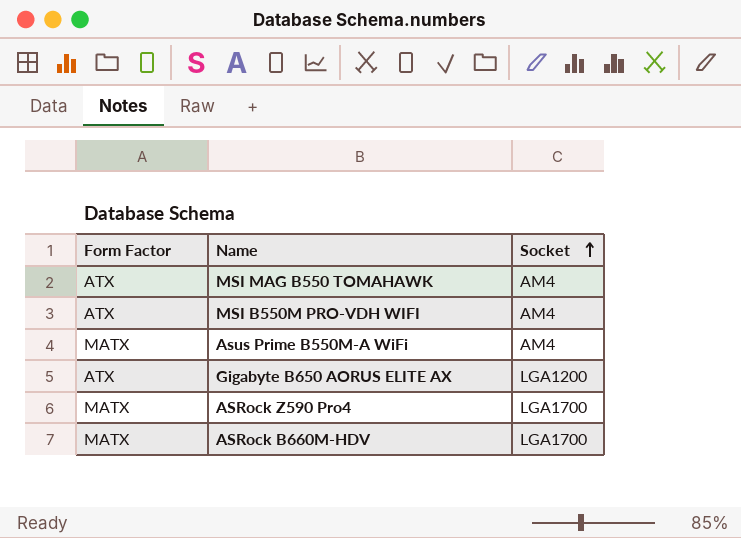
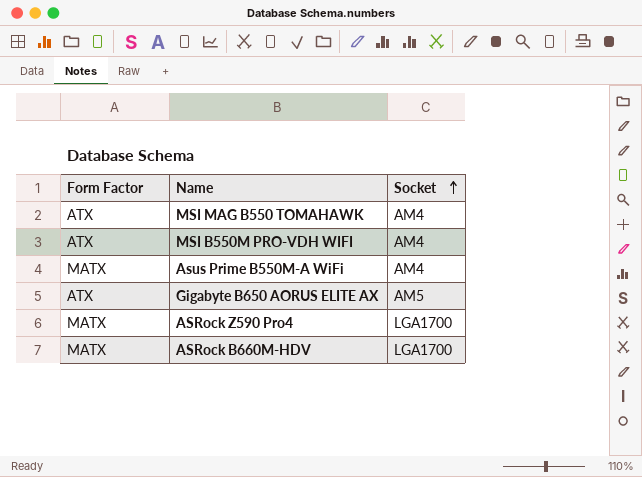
Gigabyte B650 AORUS ELITE AX | Socket: LGA1200 -> AM5

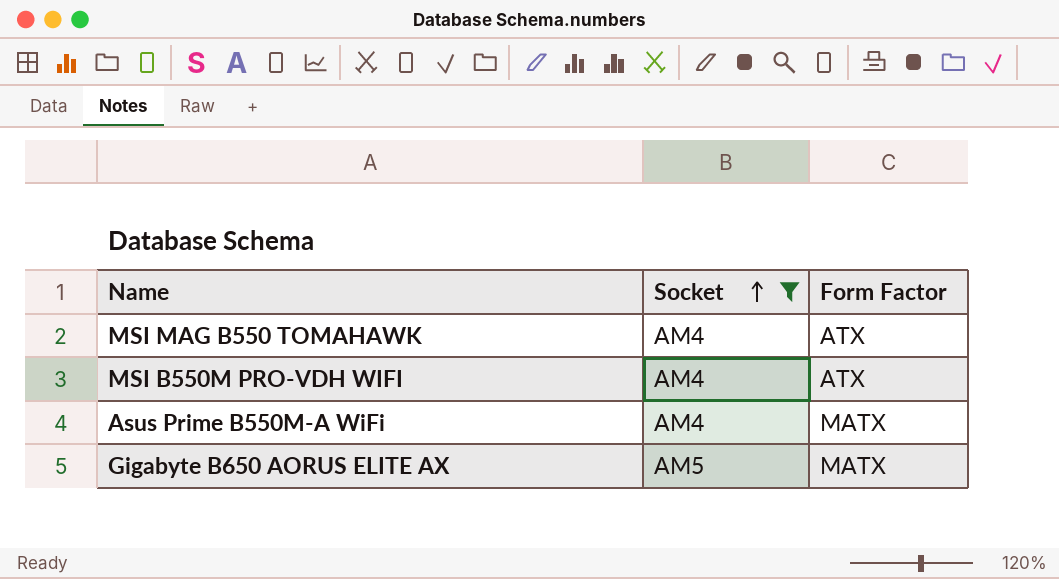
filter: none -> Socket != LGA1700
column Form Factor | position: 1 -> 3
Gigabyte B650 AORUS ELITE AX | Form Factor: ATX -> MATX

